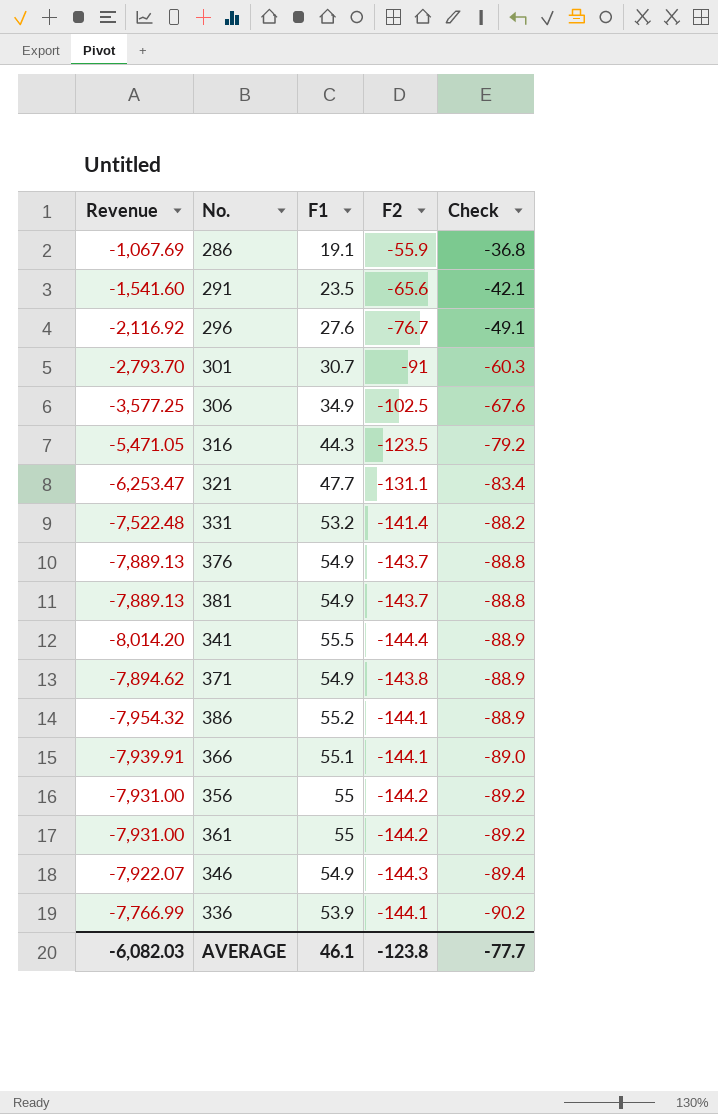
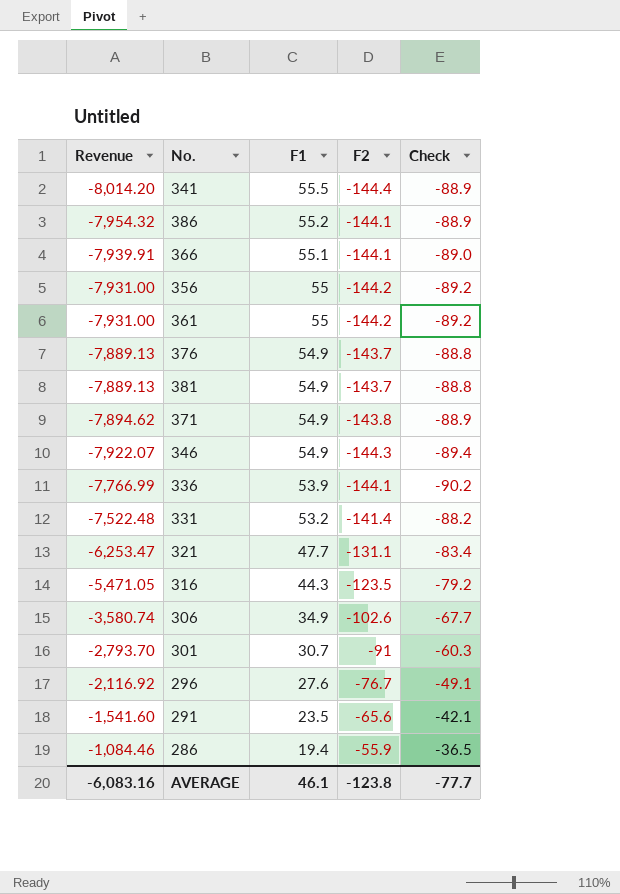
row order: Check descending -> F1 descending
306 | Revenue: -3,577.25 -> -3,580.74
306 | F2: -102.5 -> -102.6
306 | Check: -67.6 -> -67.7
286 | Revenue: -1,067.69 -> -1,084.46
286 | F1: 19.1 -> 19.4
286 | Check: -36.8 -> -36.5
AVERAGE | Revenue: -6,082.03 -> -6,083.16

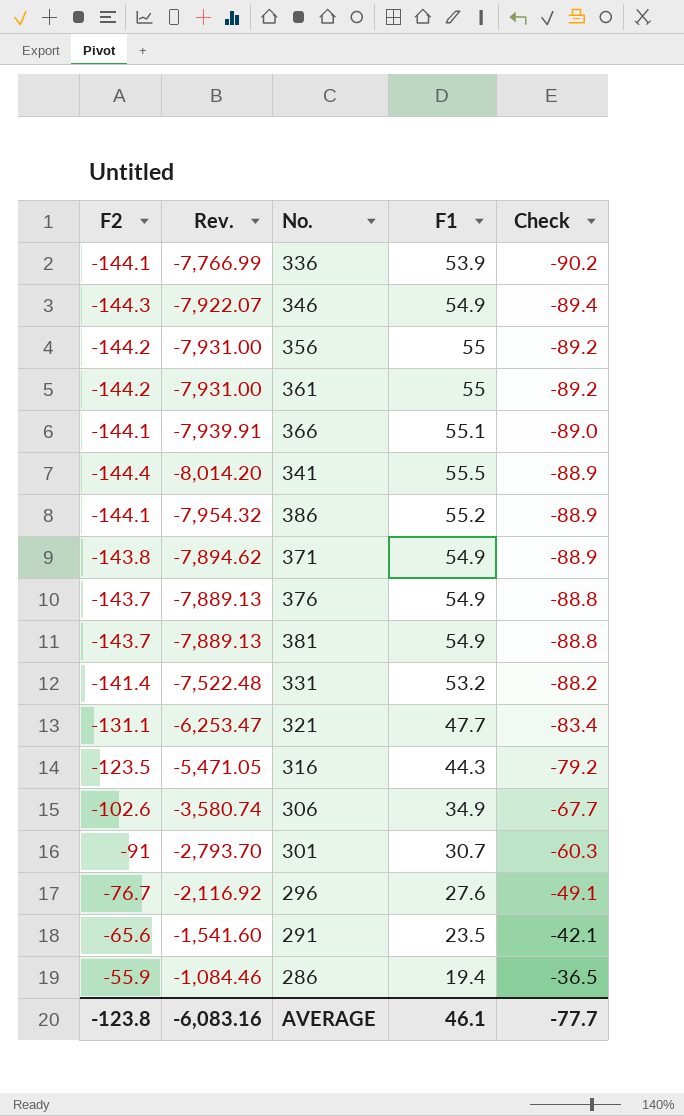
row order: F1 descending -> Check ascending
column F2 | position: 4 -> 1
column name: Revenue -> Rev.

